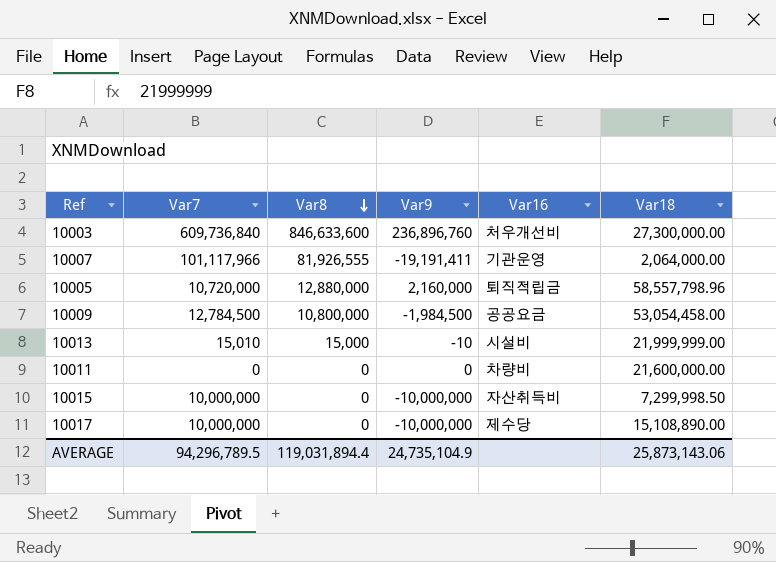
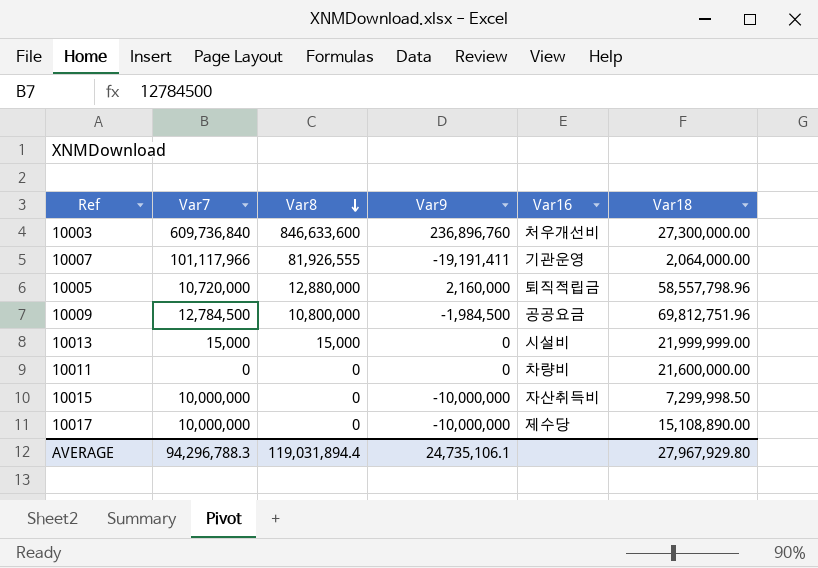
10009 | Var18: 53,054,458.00 -> 69,812,751.96
10013 | Var7: 15,010 -> 15,000
10013 | Var9: -10 -> 0
AVERAGE | Var7: 94,296,789.5 -> 94,296,788.3
AVERAGE | Var9: 24,735,104.9 -> 24,735,106.1
AVERAGE | Var18: 25,873,143.06 -> 27,967,929.80

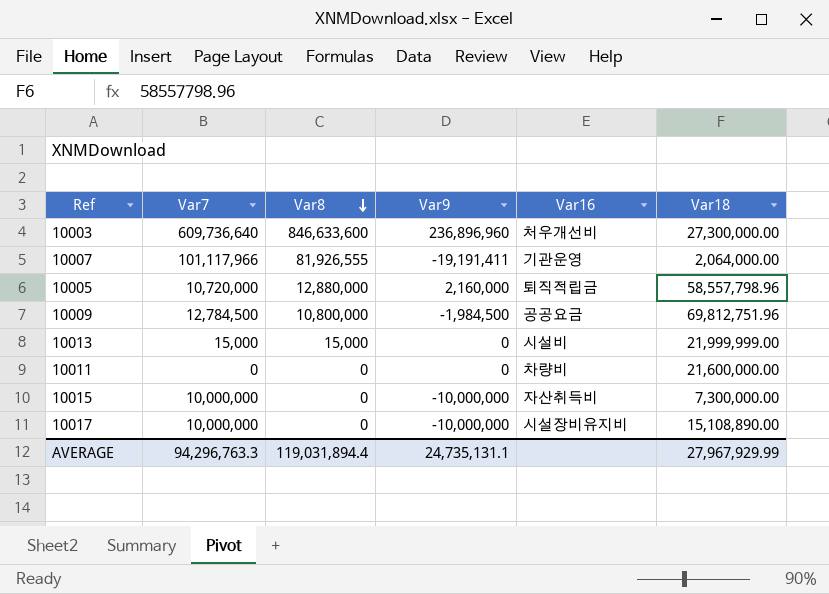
10003 | Var7: 609,736,840 -> 609,736,640
10003 | Var9: 236,896,760 -> 236,896,960
10015 | Var18: 7,299,998.50 -> 7,300,000.00
10017 | Var16: 제수당 -> 시설장비유지비
AVERAGE | Var7: 94,296,788.3 -> 94,296,763.3
AVERAGE | Var9: 24,735,106.1 -> 24,735,131.1
AVERAGE | Var18: 27,967,929.80 -> 27,967,929.99

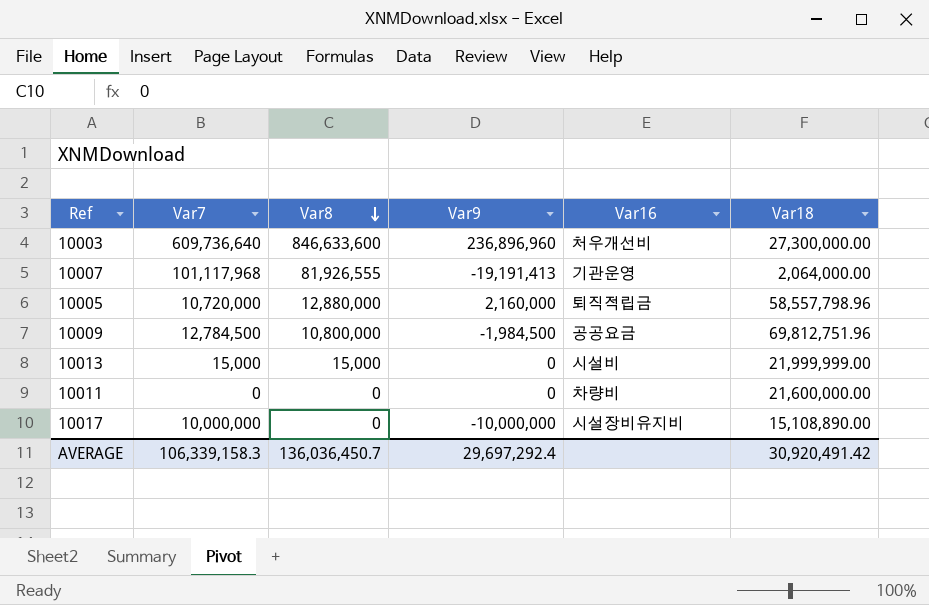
row 10015: 10,000,000 | 0 | -10,000,000 | 자산취득비 | 7,300,000.00 -> none
10007 | Var7: 101,117,966 -> 101,117,968
10007 | Var9: -19,191,411 -> -19,191,413
AVERAGE | Var7: 94,296,763.3 -> 106,339,158.3
AVERAGE | Var8: 119,031,894.4 -> 136,036,450.7
AVERAGE | Var9: 24,735,131.1 -> 29,697,292.4
AVERAGE | Var18: 27,967,929.99 -> 30,920,491.42

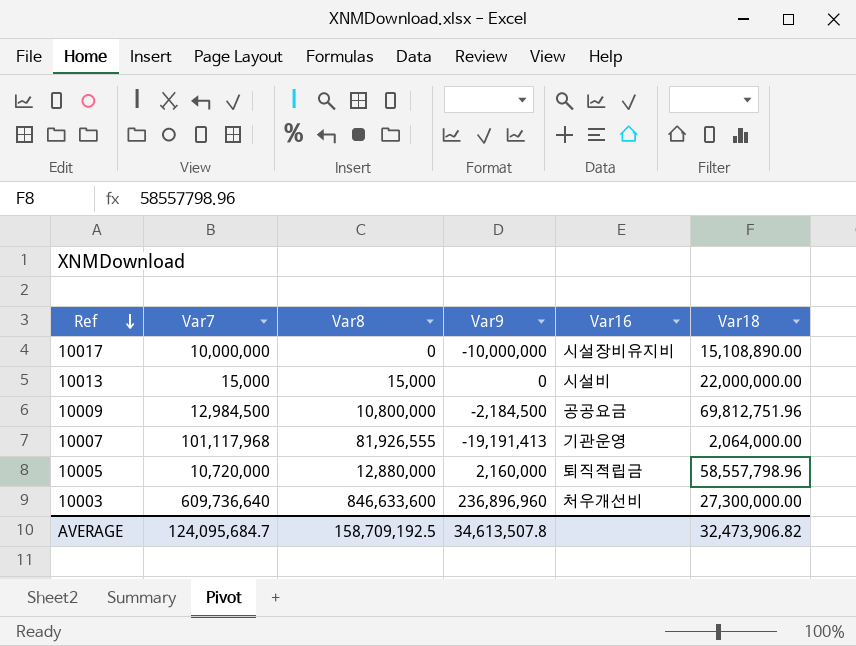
row order: Var8 descending -> Ref descending
row 10011: 0 | 0 | 0 | 차량비 | 21,600,000.00 -> none
10013 | Var18: 21,999,999.00 -> 22,000,000.00
10009 | Var7: 12,784,500 -> 12,984,500
10009 | Var9: -1,984,500 -> -2,184,500
AVERAGE | Var7: 106,339,158.3 -> 124,095,684.7
AVERAGE | Var8: 136,036,450.7 -> 158,709,192.5
AVERAGE | Var9: 29,697,292.4 -> 34,613,507.8
AVERAGE | Var18: 30,920,491.42 -> 32,473,906.82

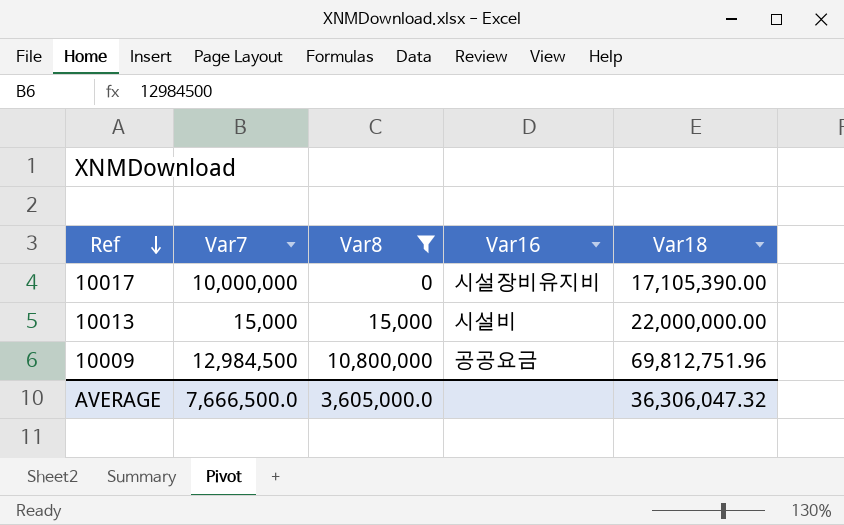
filter: none -> Var8 <= 10,800,000
column Var9 | formula: [Var8] - [Var7] -> none
10017 | Var18: 15,108,890.00 -> 17,105,390.00
AVERAGE | Var7: 124,095,684.7 -> 7,666,500.0
AVERAGE | Var8: 158,709,192.5 -> 3,605,000.0
AVERAGE | Var18: 32,473,906.82 -> 36,306,047.32

